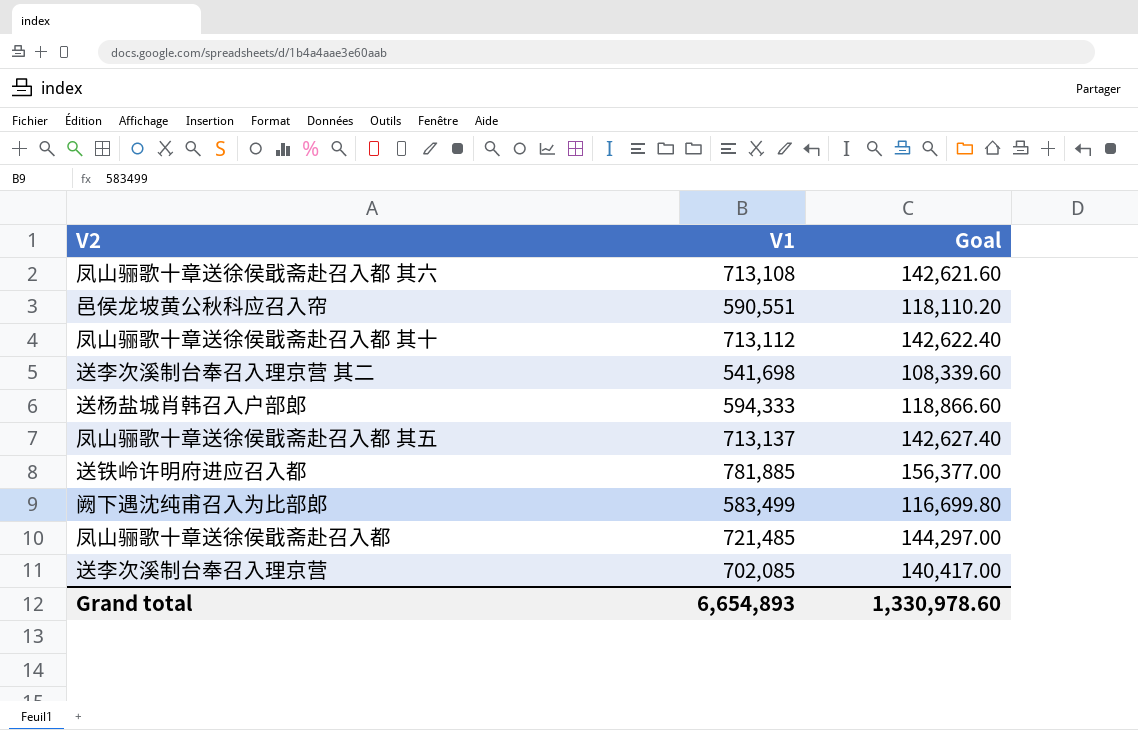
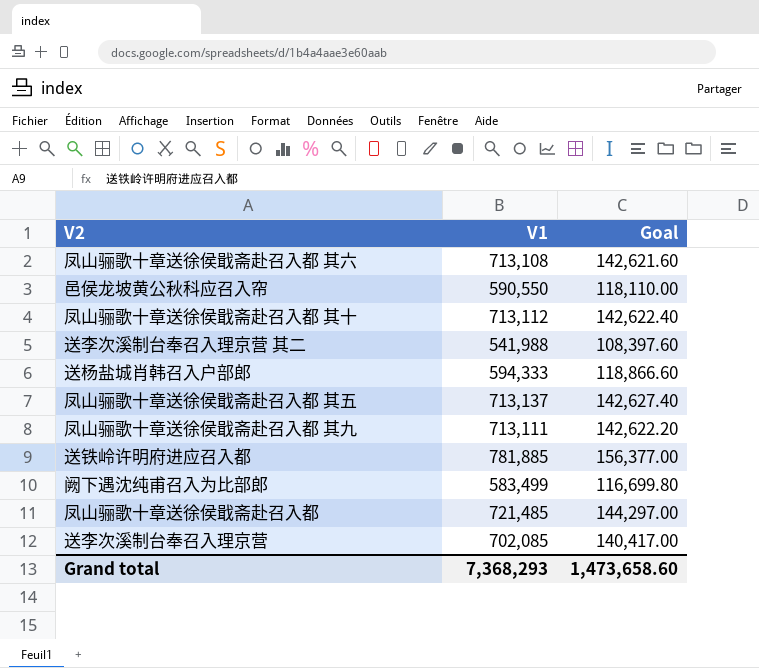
邑侯龙坡黄公秋科应召入帘 | V1: 590,551 -> 590,550
邑侯龙坡黄公秋科应召入帘 | Goal: 118,110.20 -> 118,110.00
送李次溪制台奉召入理京营 其二 | V1: 541,698 -> 541,988
送李次溪制台奉召入理京营 其二 | Goal: 108,339.60 -> 108,397.60
row 凤山骊歌十章送徐侯戢斋赴召入都 其九: none -> 713,111 | 142,622.20
Grand total | V1: 6,654,893 -> 7,368,293
Grand total | Goal: 1,330,978.60 -> 1,473,658.60

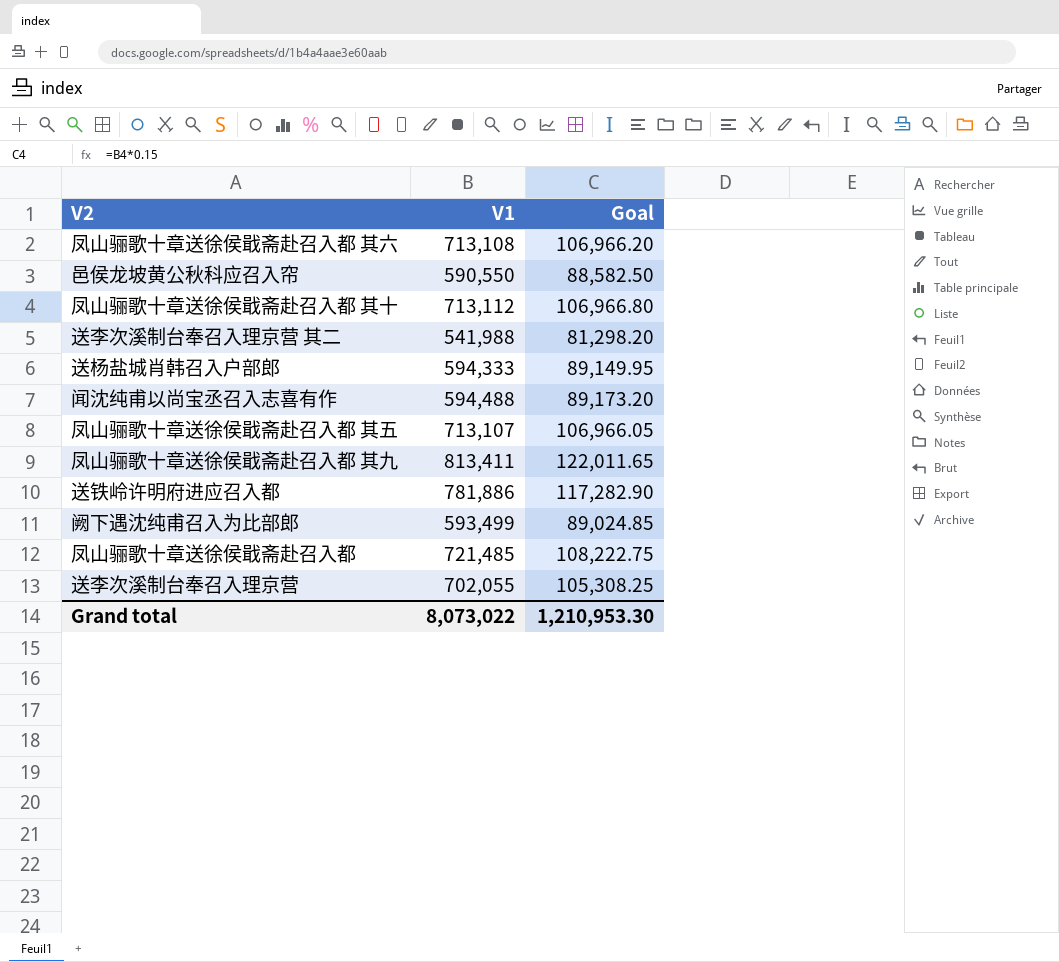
column Goal | formula: [V1] * 0.2 -> [V1] * 0.15
row 闻沈纯甫以尚宝丞召入志喜有作: none -> 594,488 | 89,173.20
凤山骊歌十章送徐侯戢斋赴召入都 其五 | V1: 713,137 -> 713,107
凤山骊歌十章送徐侯戢斋赴召入都 其九 | V1: 713,111 -> 813,411
送铁岭许明府进应召入都 | V1: 781,885 -> 781,886
阙下遇沈纯甫召入为比部郎 | V1: 583,499 -> 593,499
送李次溪制台奉召入理京营 | V1: 702,085 -> 702,055
Grand total | V1: 7,368,293 -> 8,073,022
Grand total | Goal: 1,473,658.60 -> 1,210,953.30

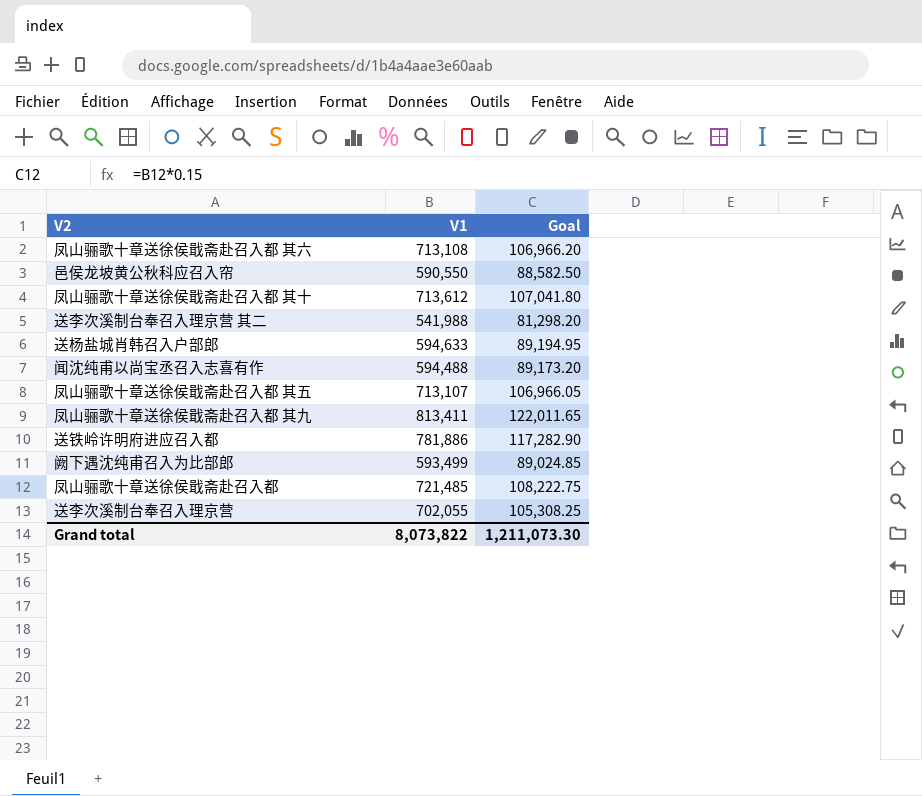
凤山骊歌十章送徐侯戢斋赴召入都 其十 | V1: 713,112 -> 713,612
凤山骊歌十章送徐侯戢斋赴召入都 其十 | Goal: 106,966.80 -> 107,041.80
送杨盐城肖韩召入户部郎 | V1: 594,333 -> 594,633
送杨盐城肖韩召入户部郎 | Goal: 89,149.95 -> 89,194.95
Grand total | V1: 8,073,022 -> 8,073,822
Grand total | Goal: 1,210,953.30 -> 1,211,073.30

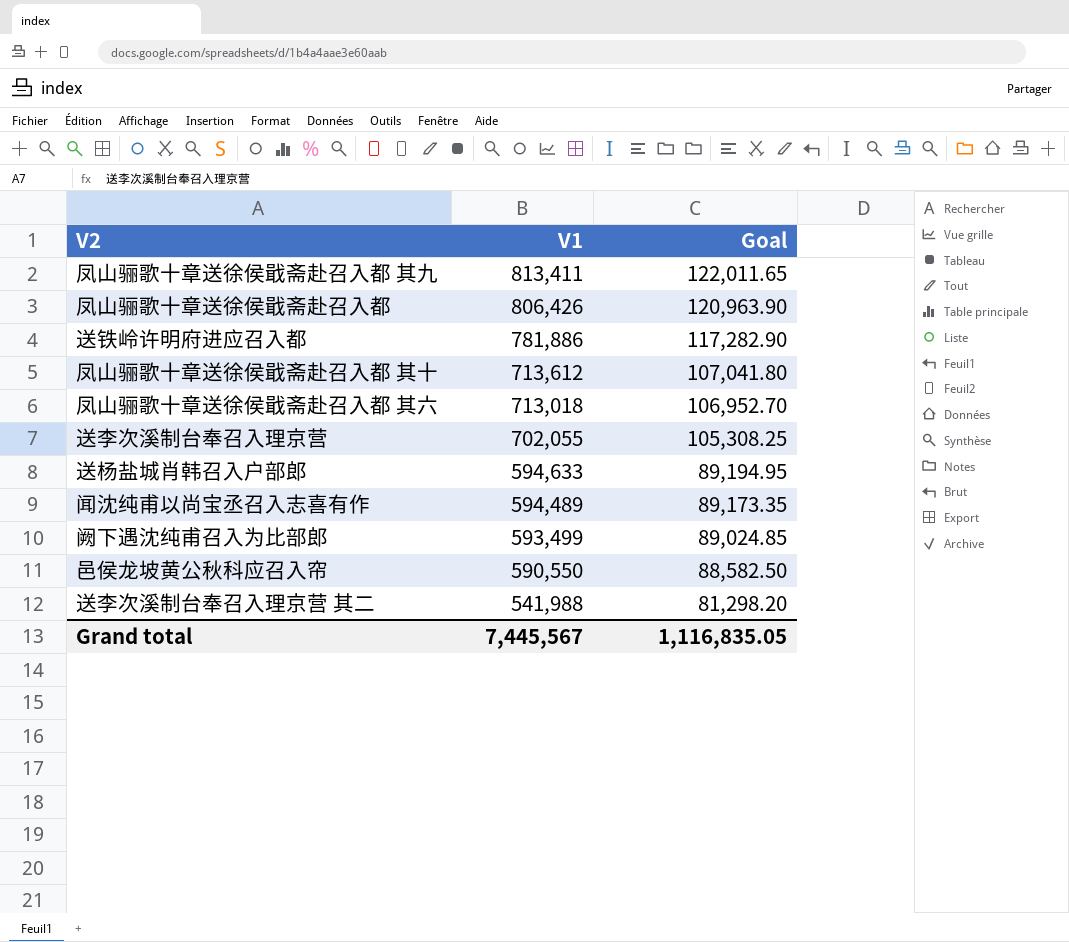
row order: none -> V1 descending
row 凤山骊歌十章送徐侯戢斋赴召入都 其五: 713,107 | 106,966.05 -> none
凤山骊歌十章送徐侯戢斋赴召入都 | V1: 721,485 -> 806,426
凤山骊歌十章送徐侯戢斋赴召入都 | Goal: 108,222.75 -> 120,963.90
凤山骊歌十章送徐侯戢斋赴召入都 其六 | V1: 713,108 -> 713,018
凤山骊歌十章送徐侯戢斋赴召入都 其六 | Goal: 106,966.20 -> 106,952.70
闻沈纯甫以尚宝丞召入志喜有作 | V1: 594,488 -> 594,489
闻沈纯甫以尚宝丞召入志喜有作 | Goal: 89,173.20 -> 89,173.35
Grand total | V1: 8,073,822 -> 7,445,567
Grand total | Goal: 1,211,073.30 -> 1,116,835.05

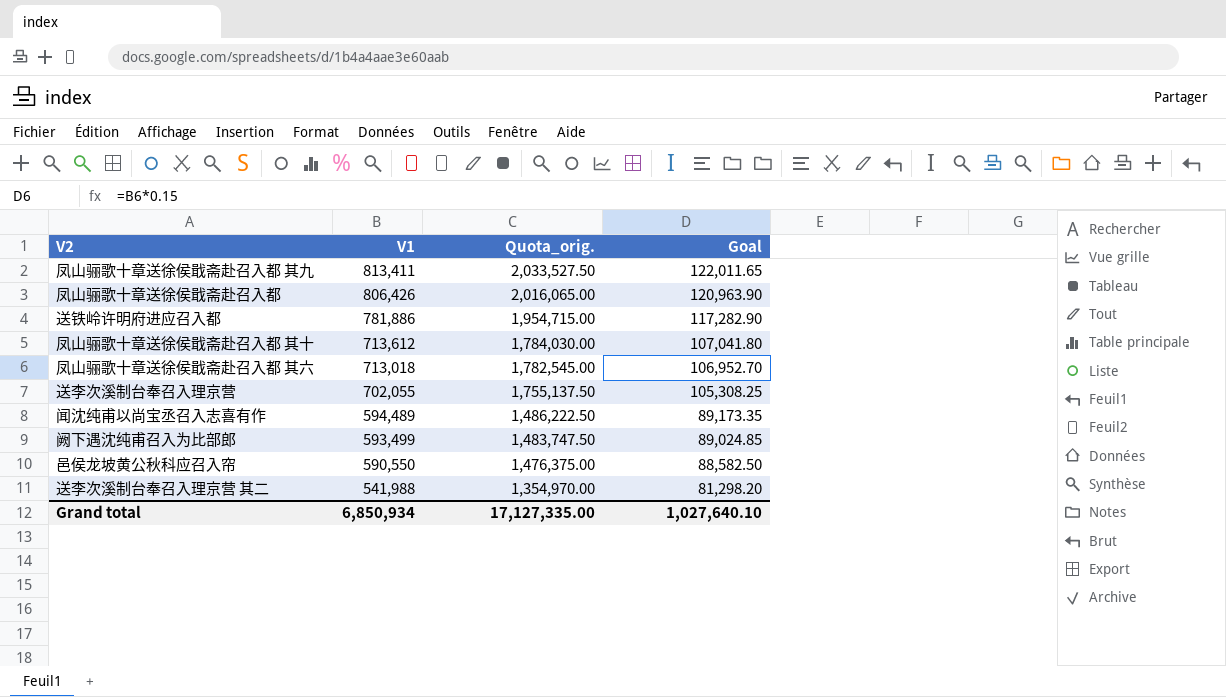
column Quota_orig. | formula: none -> [V1] * 2.5
row 送杨盐城肖韩召入户部郎: 594,633 | 89,194.95 -> none
Grand total | V1: 7,445,567 -> 6,850,934
Grand total | Goal: 1,116,835.05 -> 1,027,640.10

